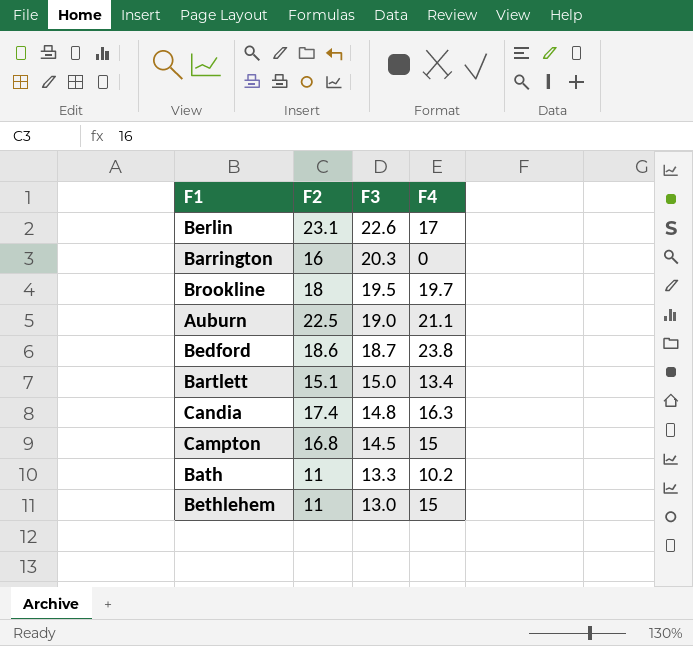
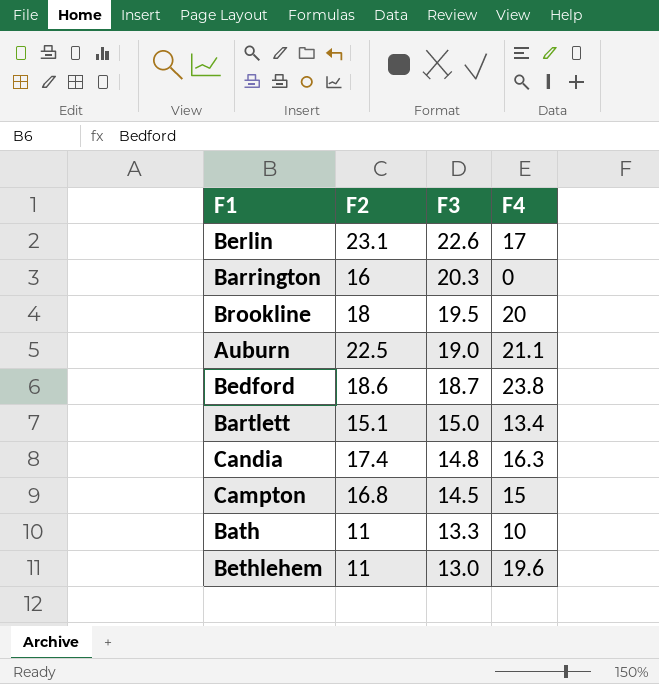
Brookline | F4: 19.7 -> 20
Bath | F4: 10.2 -> 10
Bethlehem | F4: 15 -> 19.6

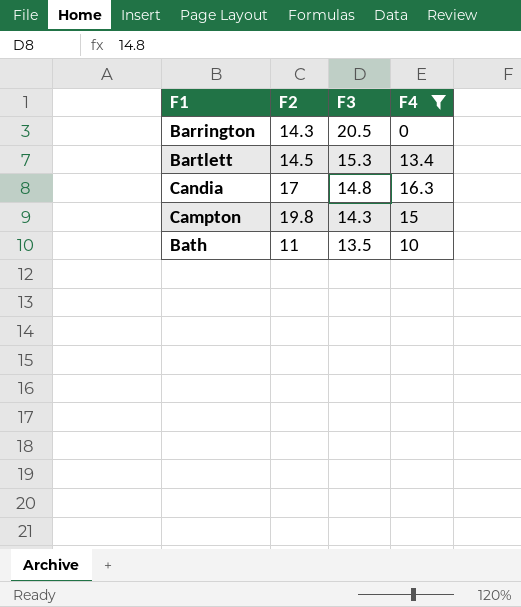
filter: none -> F4 <= 16.3
Barrington | F2: 16 -> 14.3
Barrington | F3: 20.3 -> 20.5
Bartlett | F2: 15.1 -> 14.5
Bartlett | F3: 15.0 -> 15.3
Candia | F2: 17.4 -> 17
Campton | F2: 16.8 -> 19.8
Campton | F3: 14.5 -> 14.3
Bath | F3: 13.3 -> 13.5

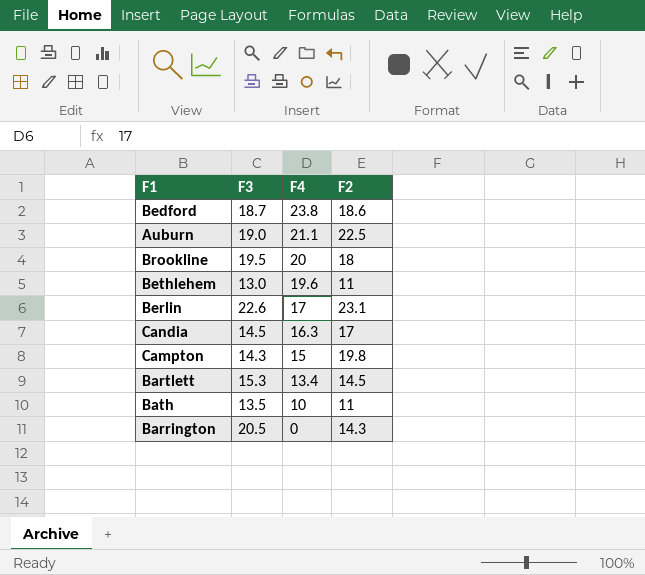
filter: F4 <= 16.3 -> none
row order: F3 descending -> F4 descending
column F2 | position: 2 -> 4
Candia | F3: 14.8 -> 14.5

